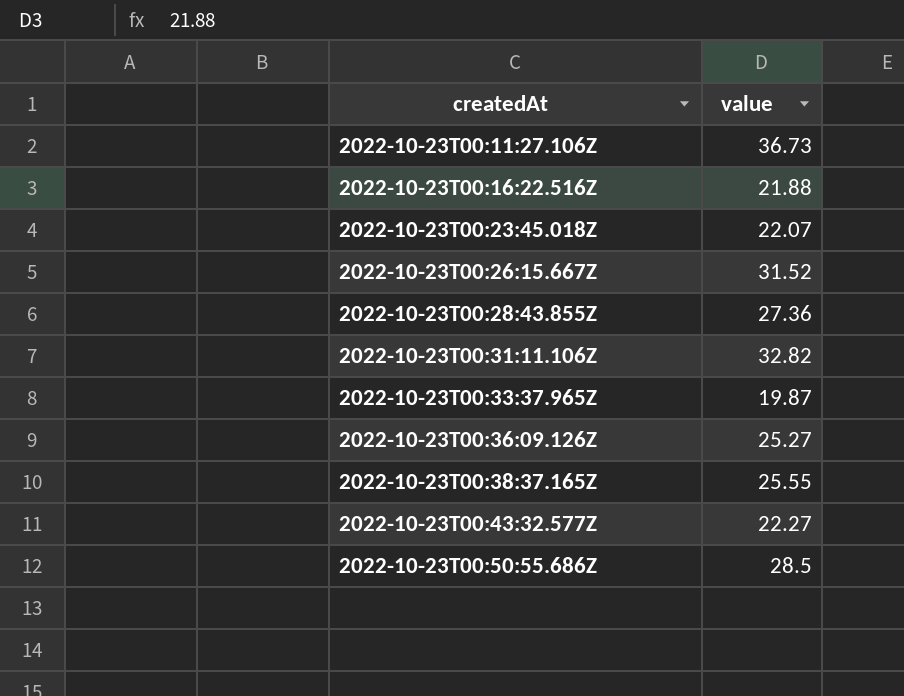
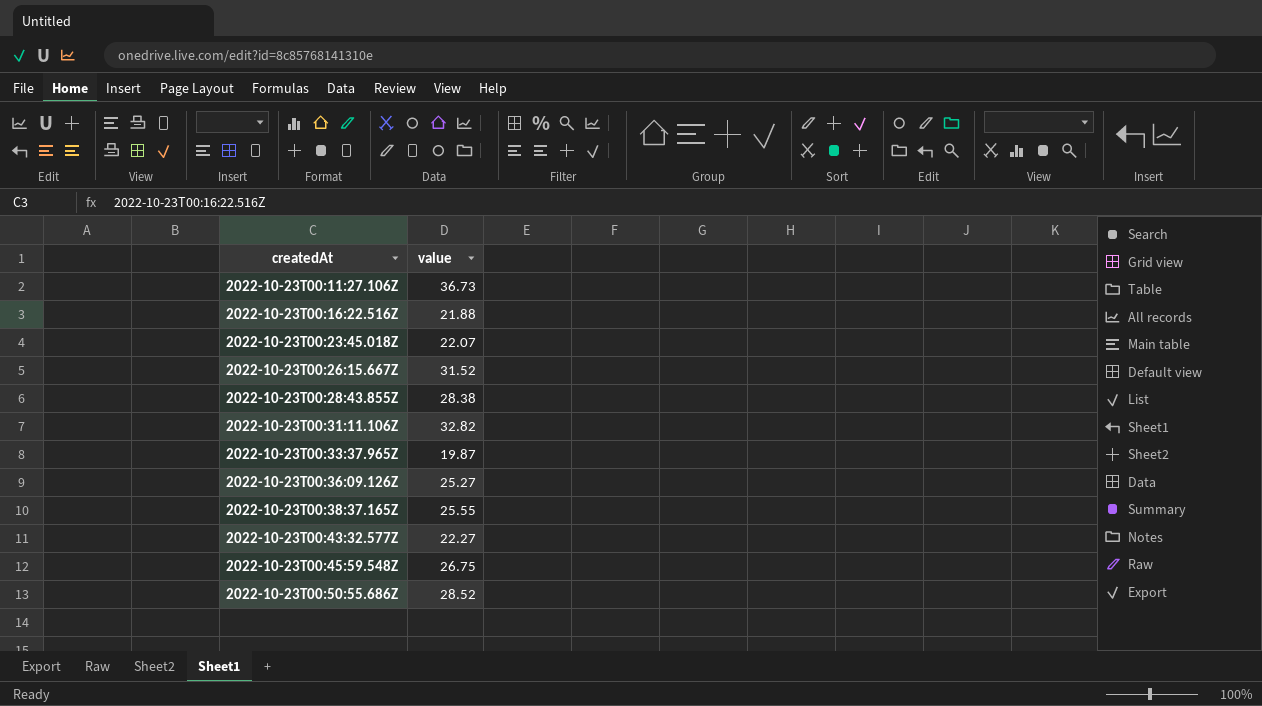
2022-10-23T00:28:43.855Z | value: 27.36 -> 28.38
row 2022-10-23T00:45:59.548Z: none -> 26.75
2022-10-23T00:50:55.686Z | value: 28.5 -> 28.52

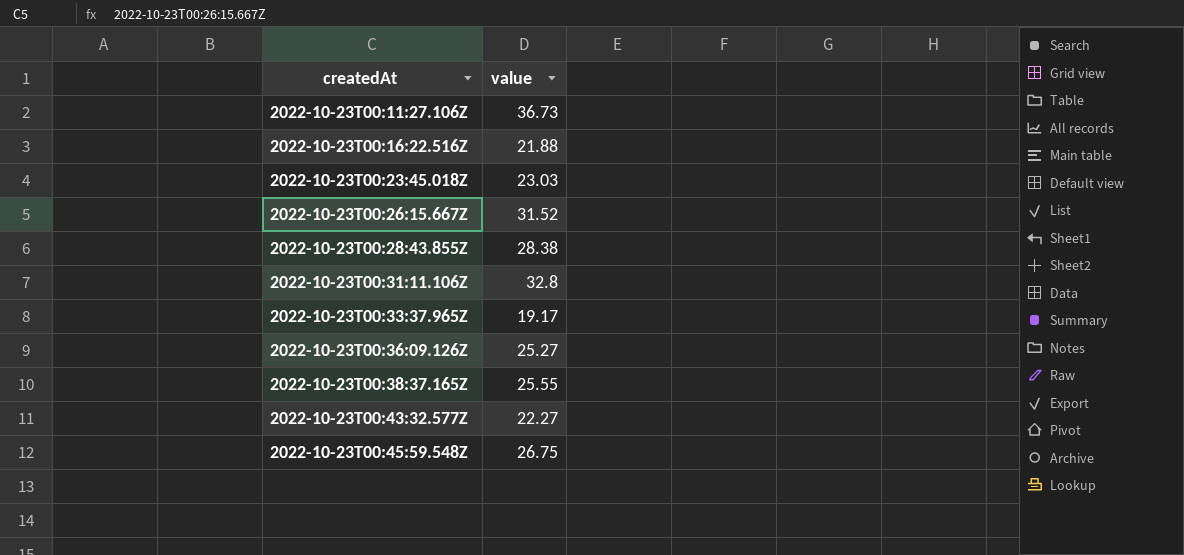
row 2022-10-23T00:50:55.686Z: 28.52 -> none
2022-10-23T00:23:45.018Z | value: 22.07 -> 23.03
2022-10-23T00:31:11.106Z | value: 32.82 -> 32.8
2022-10-23T00:33:37.965Z | value: 19.87 -> 19.17

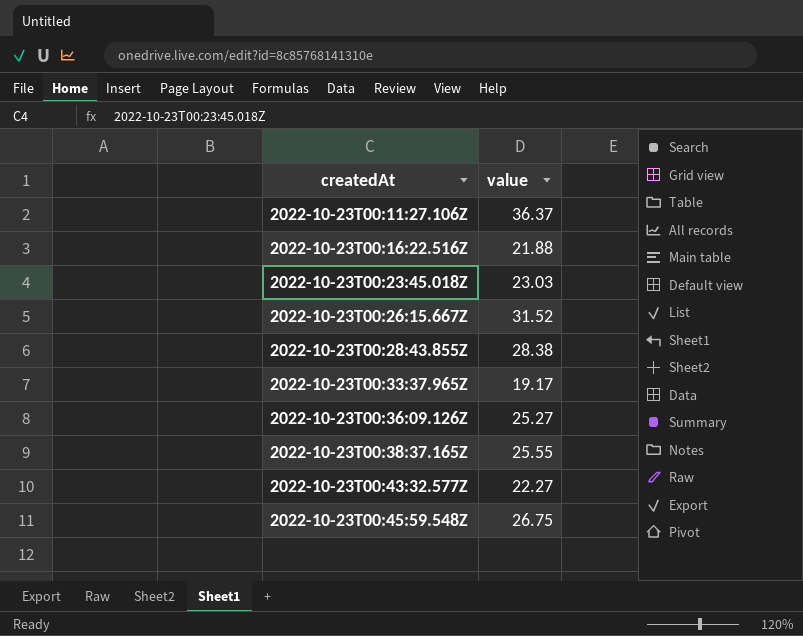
row 2022-10-23T00:31:11.106Z: 32.8 -> none
2022-10-23T00:11:27.106Z | value: 36.73 -> 36.37

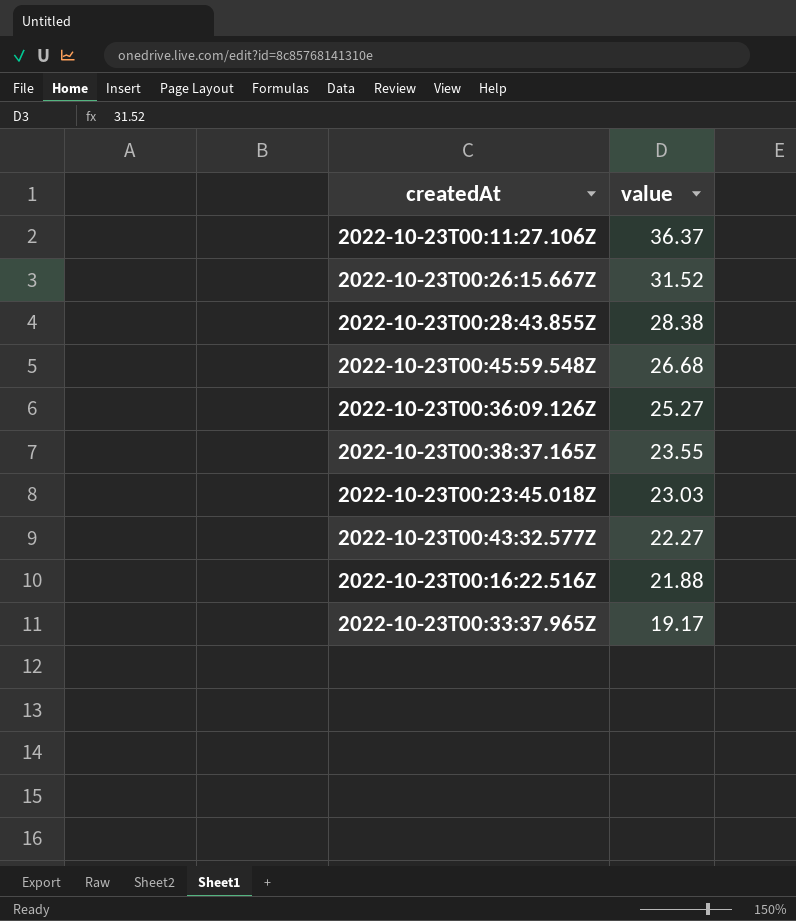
row order: createdAt ascending -> value descending
2022-10-23T00:45:59.548Z | value: 26.75 -> 26.68
2022-10-23T00:38:37.165Z | value: 25.55 -> 23.55

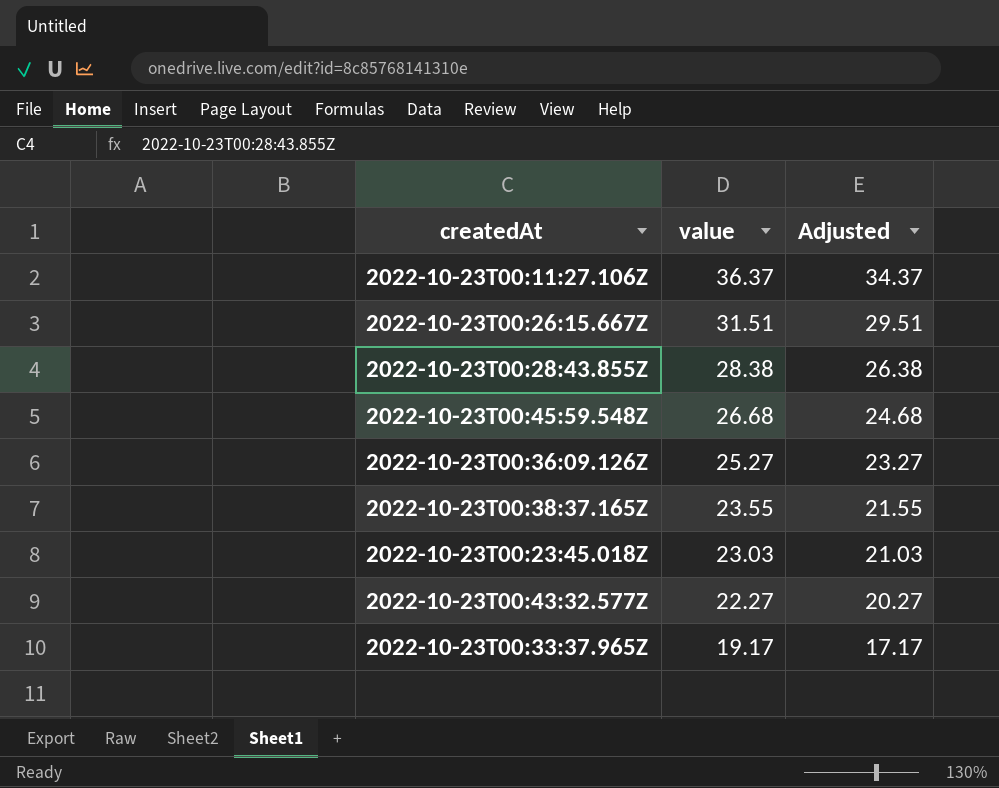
column Adjusted | formula: none -> [value] - 2
row 2022-10-23T00:16:22.516Z: 21.88 -> none
2022-10-23T00:26:15.667Z | value: 31.52 -> 31.51

